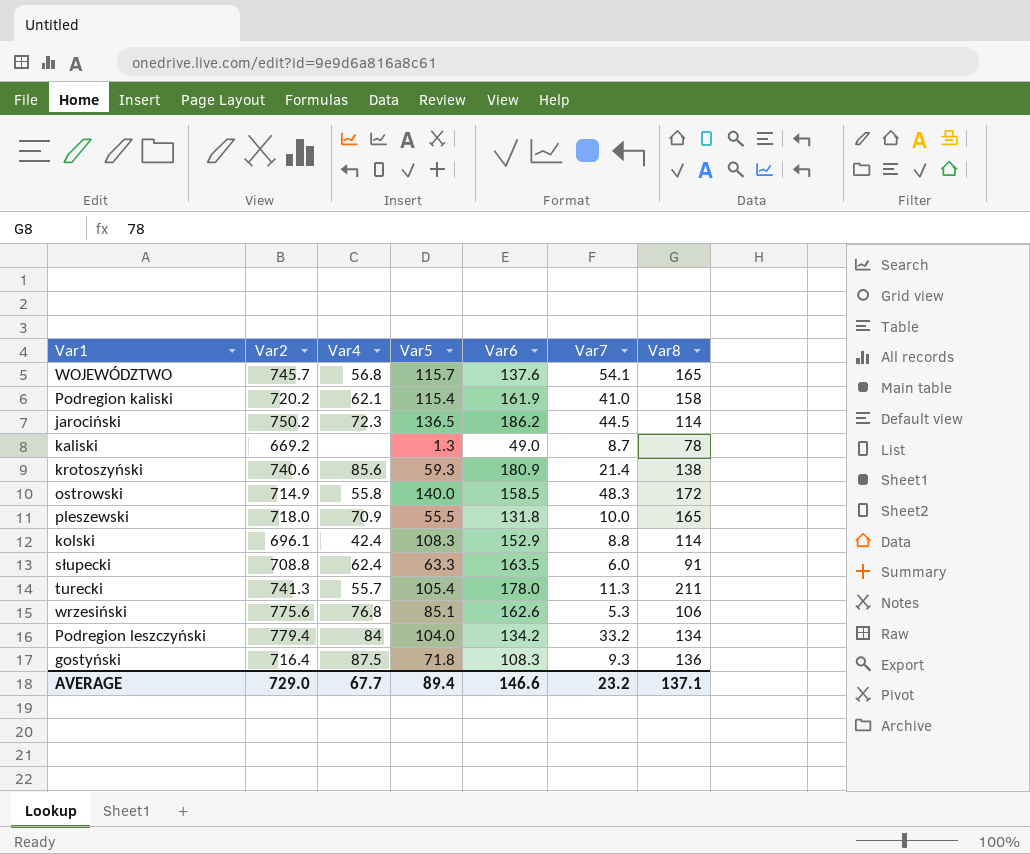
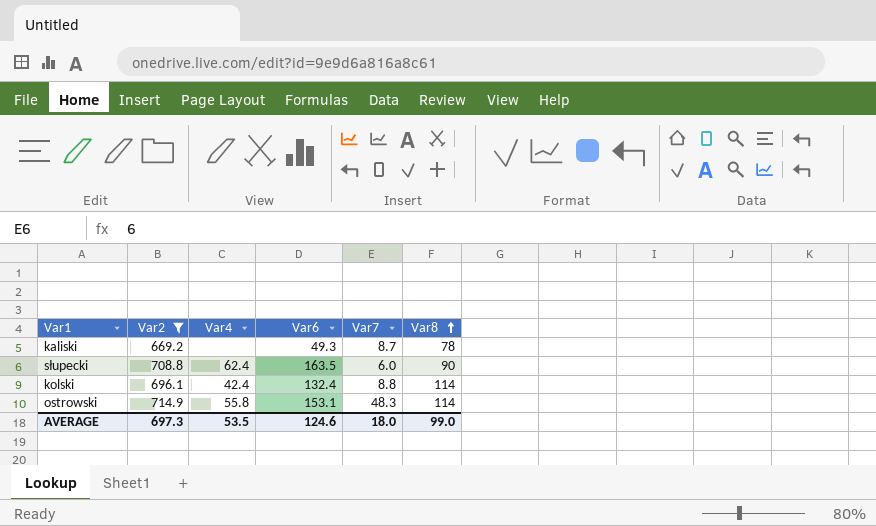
filter: none -> Var2 <= 714.9
row order: none -> Var8 ascending
column Var5 | position: 4 -> none
kaliski | Var6: 49.0 -> 49.3
słupecki | Var8: 91 -> 90
kolski | Var6: 152.9 -> 132.4
ostrowski | Var6: 158.5 -> 153.1
ostrowski | Var8: 172 -> 114
AVERAGE | Var2: 729.0 -> 697.3
AVERAGE | Var4: 67.7 -> 53.5
AVERAGE | Var6: 146.6 -> 124.6
AVERAGE | Var7: 23.2 -> 18.0
AVERAGE | Var8: 137.1 -> 99.0

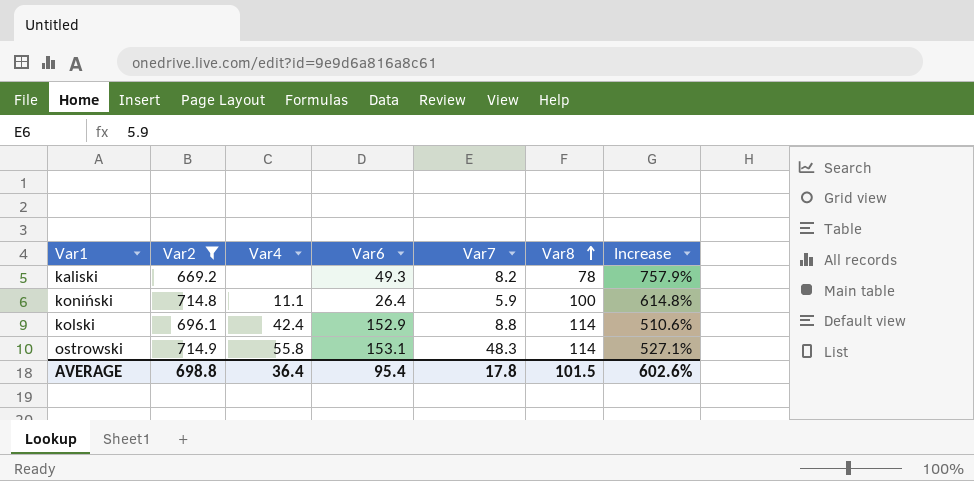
column Increase | formula: none -> ([Var2] - [Var8]) / [Var8]
row słupecki: 708.8 | 62.4 | 163.5 | 6.0 | 90 -> none
kaliski | Var7: 8.7 -> 8.2
row koniński: none -> 714.8 | 11.1 | 26.4 | 5.9 | 100 | 614.8%
kolski | Var6: 132.4 -> 152.9
AVERAGE | Var2: 697.3 -> 698.8
AVERAGE | Var4: 53.5 -> 36.4
AVERAGE | Var6: 124.6 -> 95.4
AVERAGE | Var7: 18.0 -> 17.8
AVERAGE | Var8: 99.0 -> 101.5

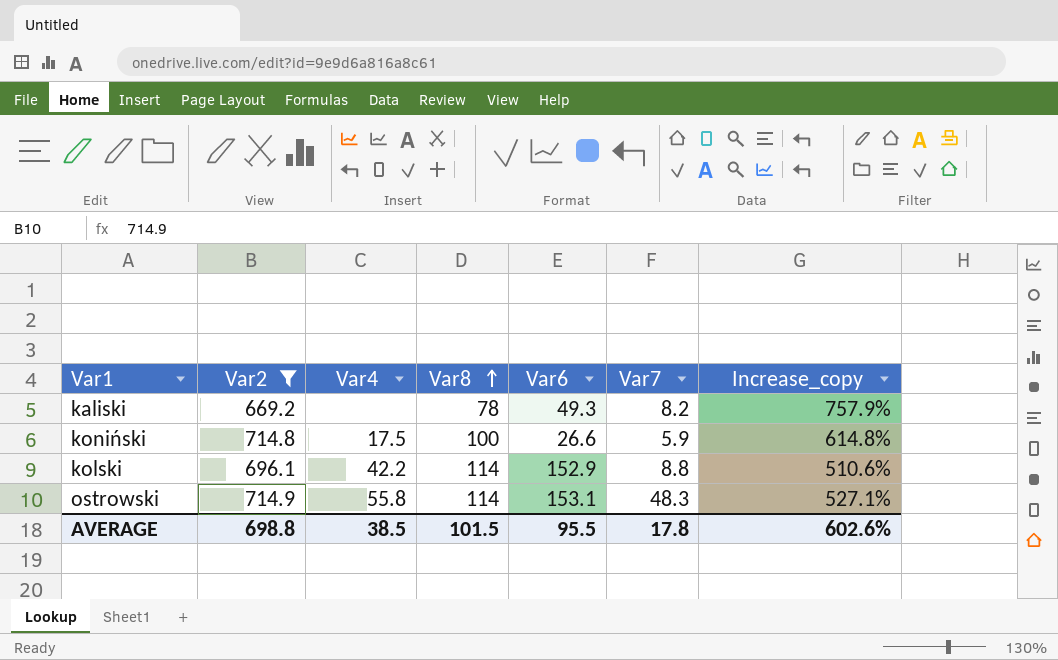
column Var8 | position: 6 -> 4
column name: Increase -> Increase_copy
koniński | Var4: 11.1 -> 17.5
koniński | Var6: 26.4 -> 26.6
kolski | Var4: 42.4 -> 42.2
AVERAGE | Var4: 36.4 -> 38.5
AVERAGE | Var6: 95.4 -> 95.5

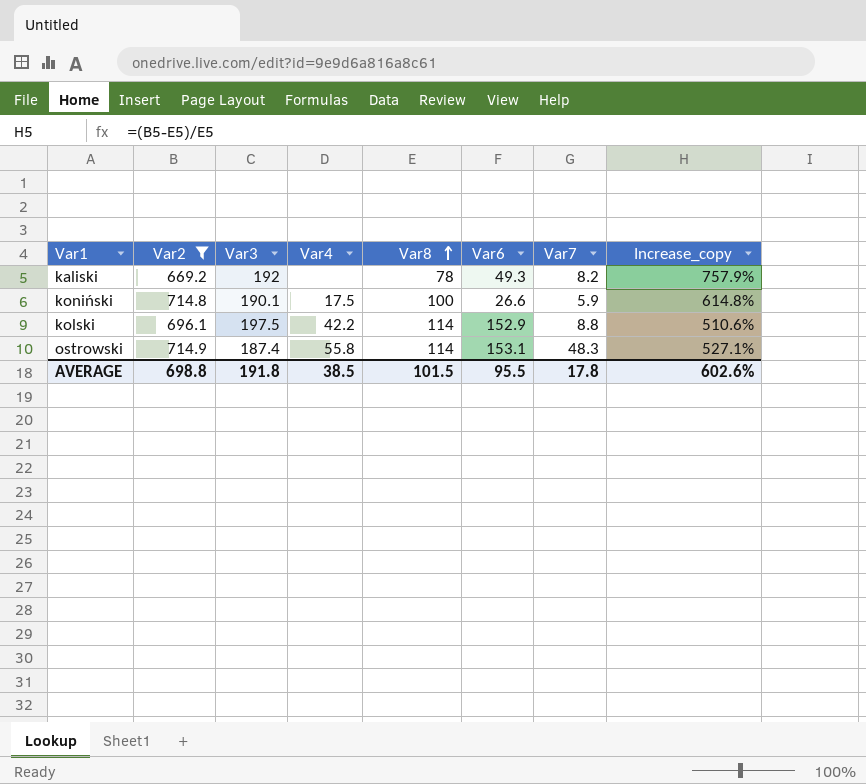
column Var3 | position: none -> 3

